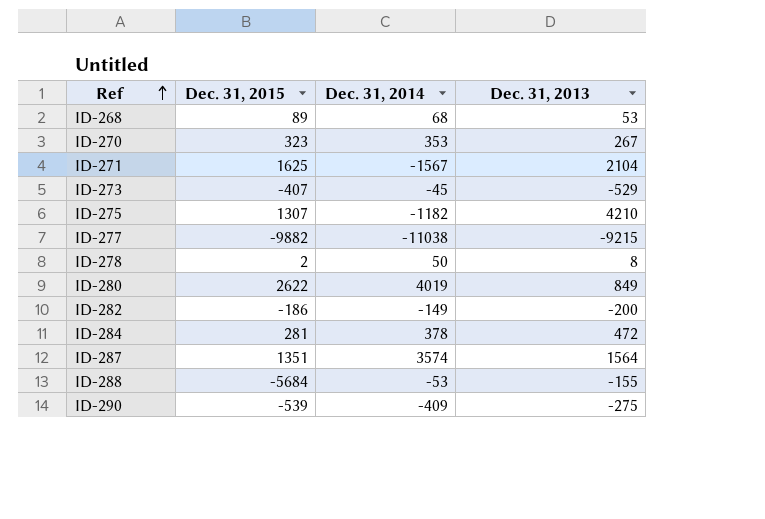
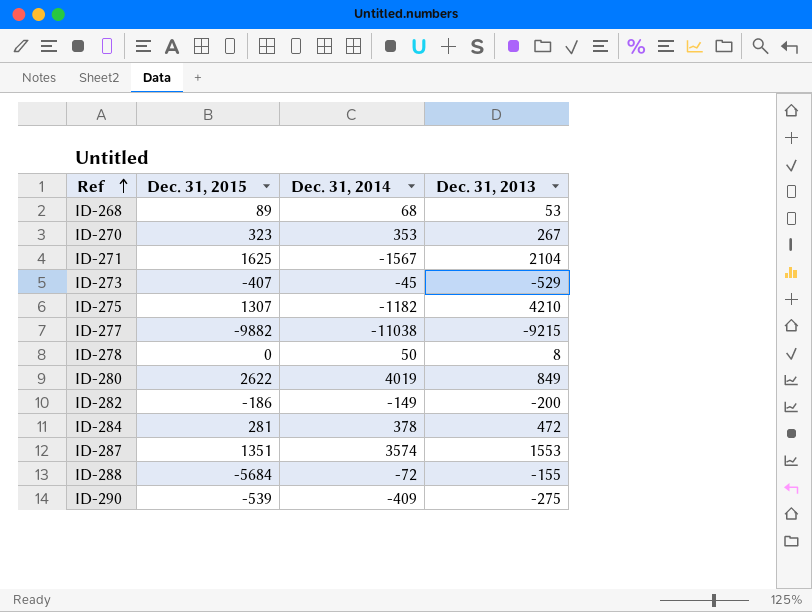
ID-278 | Dec. 31, 2015: 2 -> 0
ID-287 | Dec. 31, 2013: 1564 -> 1553
ID-288 | Dec. 31, 2014: -53 -> -72

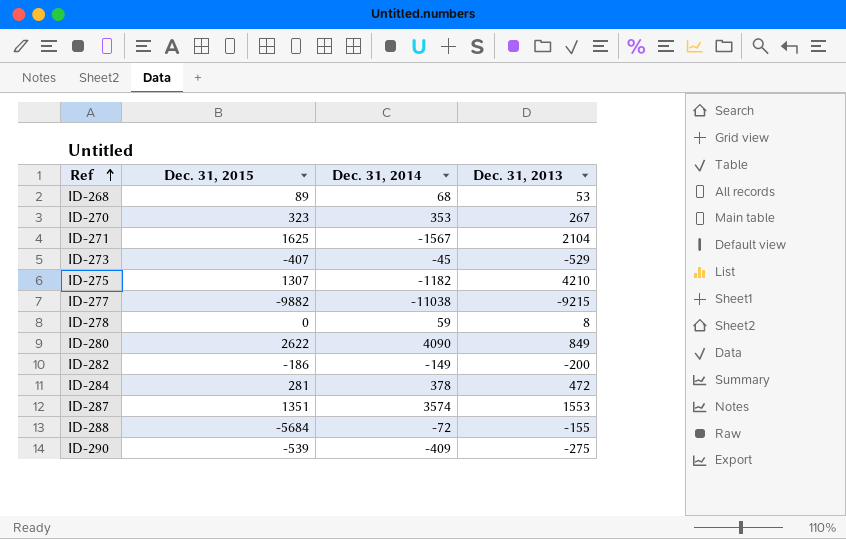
ID-278 | Dec. 31, 2014: 50 -> 59
ID-280 | Dec. 31, 2014: 4019 -> 4090

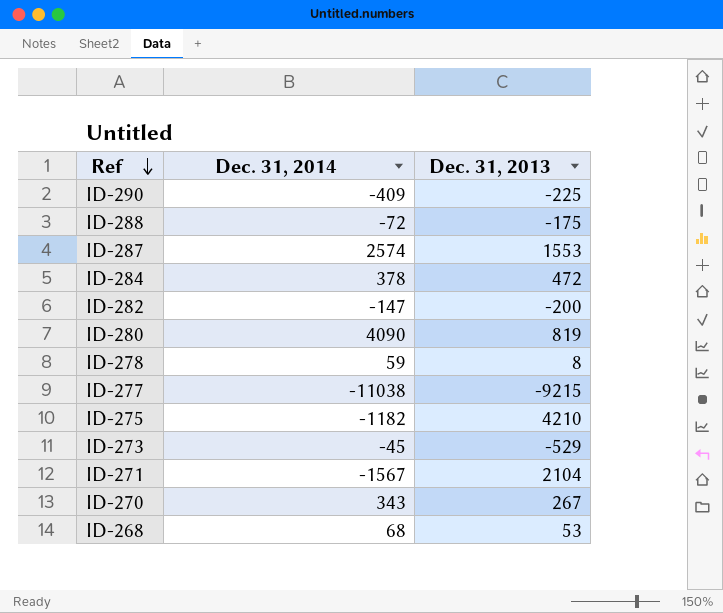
row order: Ref ascending -> Ref descending
column Dec. 31, 2015 | position: 2 -> none
ID-290 | Dec. 31, 2013: -275 -> -225
ID-288 | Dec. 31, 2013: -155 -> -175
ID-287 | Dec. 31, 2014: 3574 -> 2574
ID-282 | Dec. 31, 2014: -149 -> -147
ID-280 | Dec. 31, 2013: 849 -> 819
ID-270 | Dec. 31, 2014: 353 -> 343

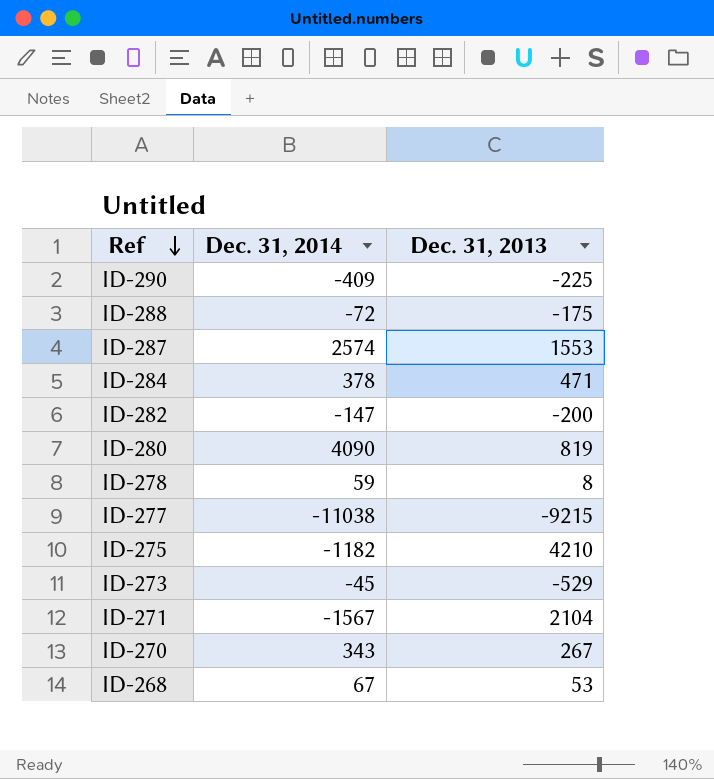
ID-284 | Dec. 31, 2013: 472 -> 471
ID-268 | Dec. 31, 2014: 68 -> 67

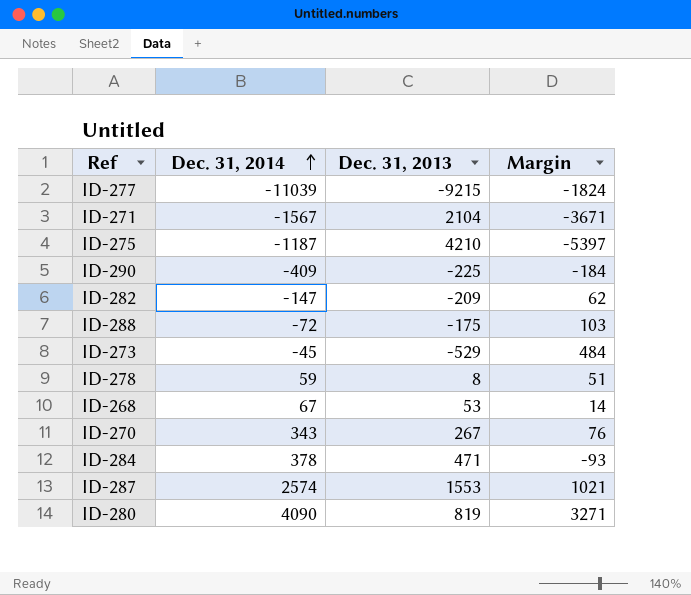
row order: Ref descending -> Dec. 31, 2014 ascending
column Margin | formula: none -> [Dec. 31, 2014] - [Dec. 31, 2013]
ID-277 | Dec. 31, 2014: -11038 -> -11039
ID-275 | Dec. 31, 2014: -1182 -> -1187
ID-282 | Dec. 31, 2013: -200 -> -209

